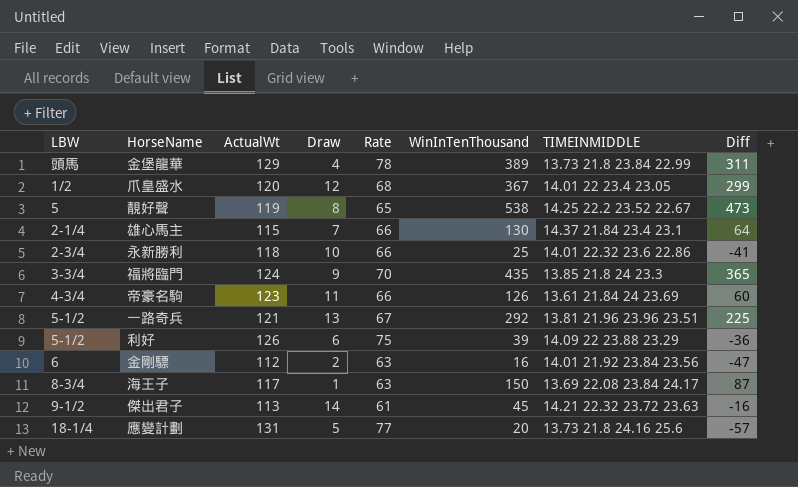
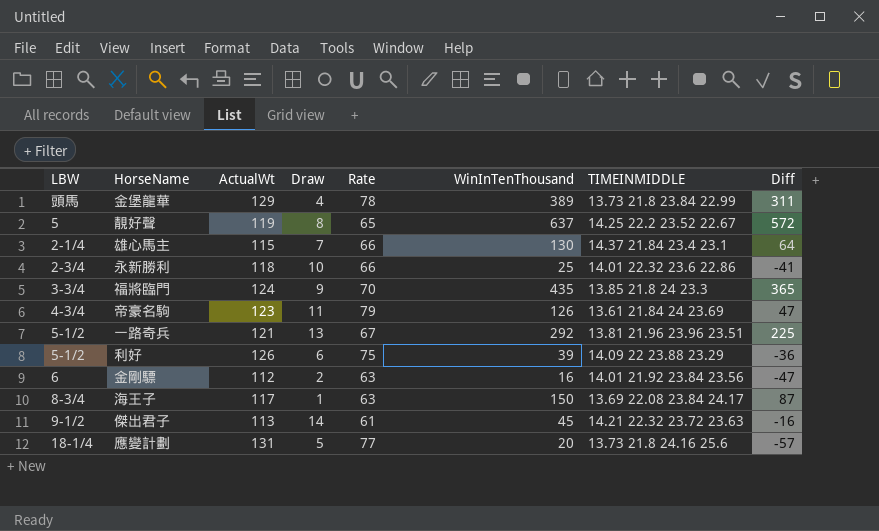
row 爪皇盛水: 1/2 | 120 | 12 | 68 | 367 | 14.01 22 23.4 23.05 | 299 -> none
靚好聲 | WinInTenThousand: 538 -> 637
靚好聲 | Diff: 473 -> 572
帝豪名駒 | Rate: 66 -> 79
帝豪名駒 | Diff: 60 -> 47

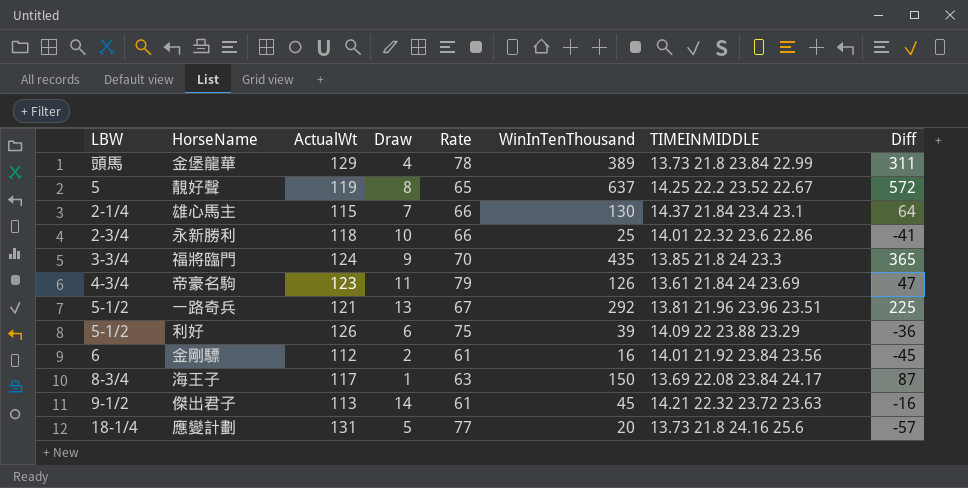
金剛驃 | Rate: 63 -> 61
金剛驃 | Diff: -47 -> -45

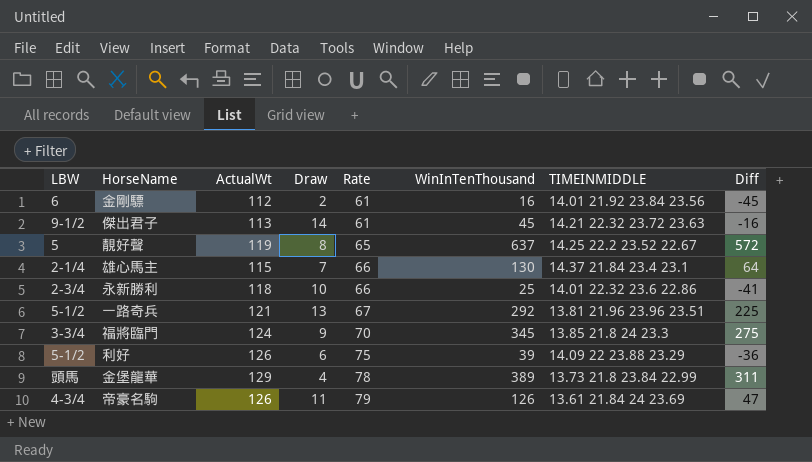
row order: none -> Rate ascending
row 海王子: 8-3/4 | 117 | 1 | 63 | 150 | 13.69 22.08 23.84 24.17 | 87 -> none
row 應變計劃: 18-1/4 | 131 | 5 | 77 | 20 | 13.73 21.8 24.16 25.6 | -57 -> none
福將臨門 | WinInTenThousand: 435 -> 345
福將臨門 | Diff: 365 -> 275
帝豪名駒 | ActualWt: 123 -> 126

